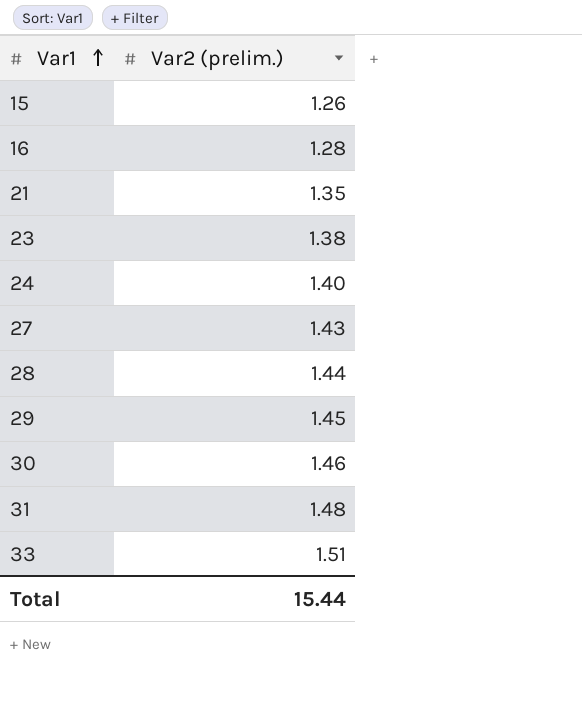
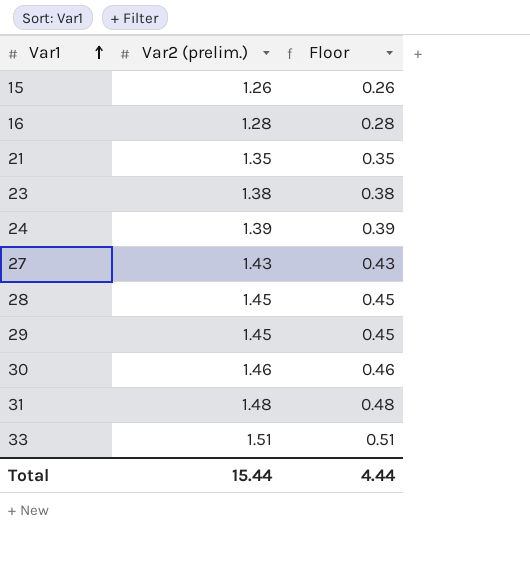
column Floor | formula: none -> [Var2 (prelim.)] - 1
24 | Var2 (prelim.): 1.40 -> 1.39
28 | Var2 (prelim.): 1.44 -> 1.45

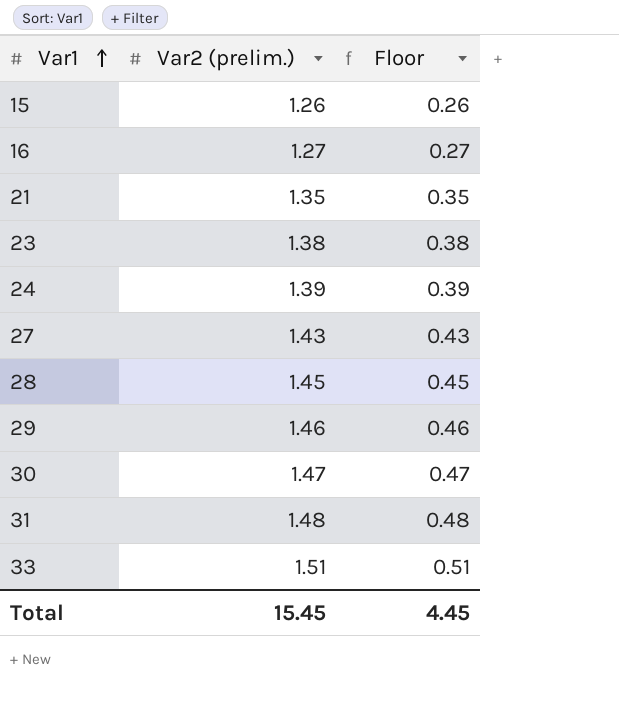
16 | Var2 (prelim.): 1.28 -> 1.27
16 | Floor: 0.28 -> 0.27
29 | Var2 (prelim.): 1.45 -> 1.46
29 | Floor: 0.45 -> 0.46
30 | Var2 (prelim.): 1.46 -> 1.47
30 | Floor: 0.46 -> 0.47
Total | Var2 (prelim.): 15.44 -> 15.45
Total | Floor: 4.44 -> 4.45

